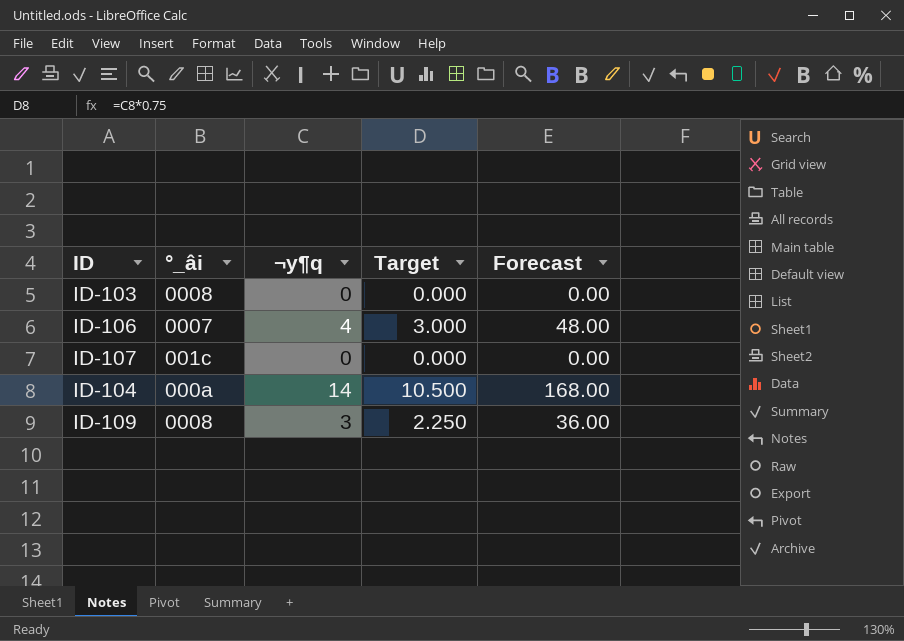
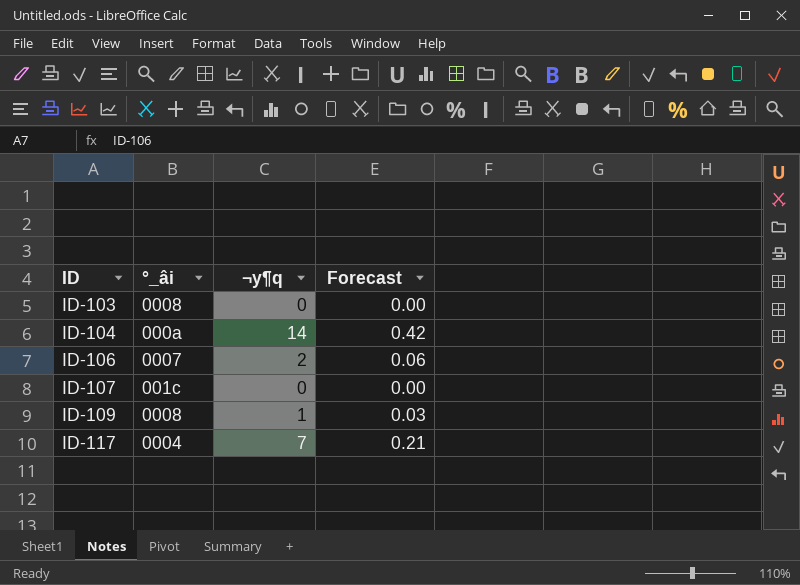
row order: none -> ID ascending
column Target | formula: [¬y¶q] * 0.75 -> none
column Forecast | formula: [¬y¶q] * 12 -> [¬y¶q] * 0.03
ID-106 | ¬y¶q: 4 -> 2
ID-109 | ¬y¶q: 3 -> 1
row ID-117: none -> 0004 | 7 | 0.21

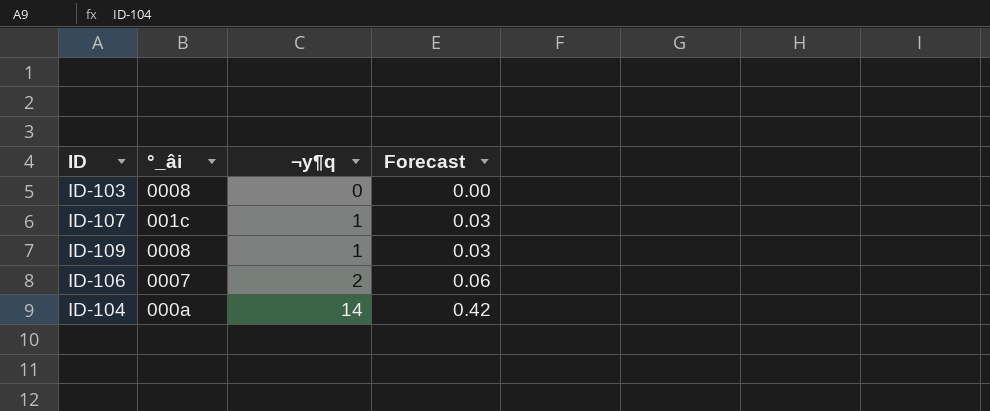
row order: ID ascending -> ¬y¶q ascending
row ID-117: 0004 | 7 | 0.21 -> none
ID-107 | ¬y¶q: 0 -> 1
ID-107 | Forecast: 0.00 -> 0.03

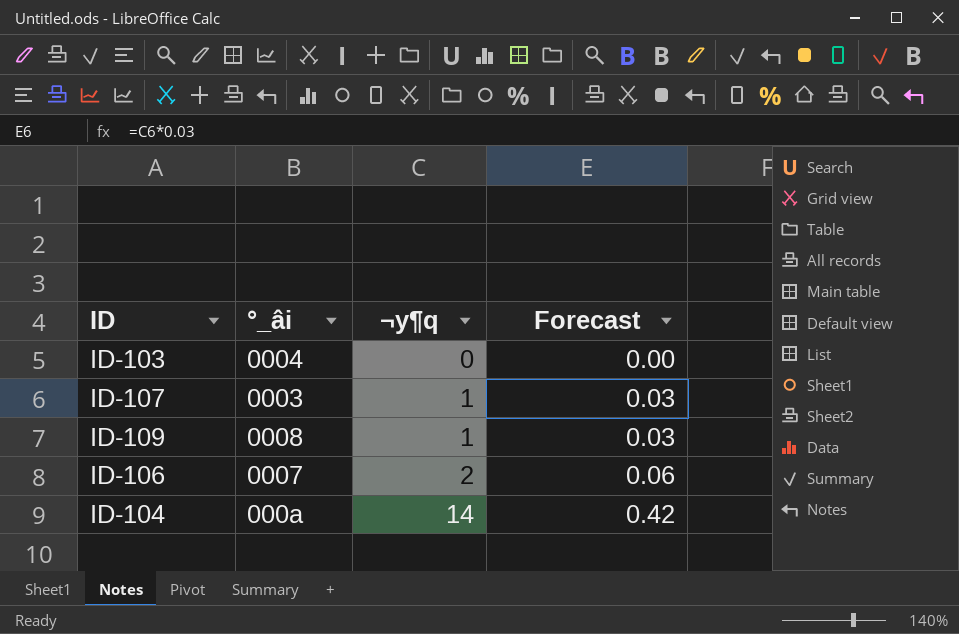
ID-103 | °_âi: 0008 -> 0004
ID-107 | °_âi: 001c -> 0003

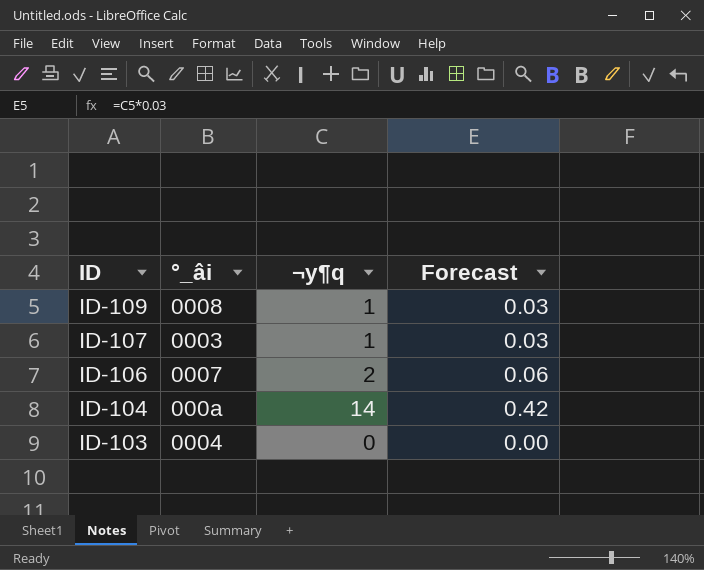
row order: ¬y¶q ascending -> ID descending

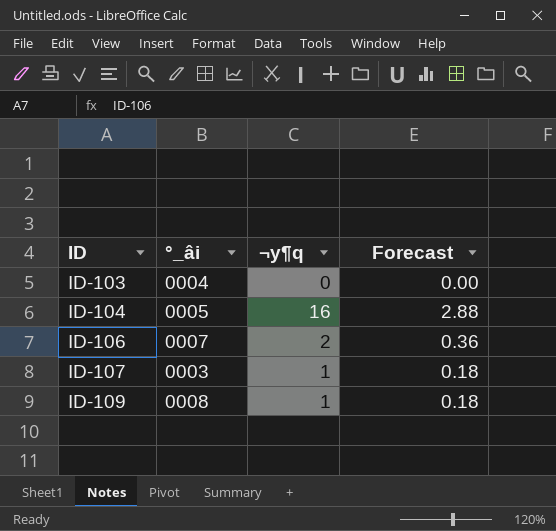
row order: ID descending -> ID ascending
column Forecast | formula: [¬y¶q] * 0.03 -> [¬y¶q] * 0.18
ID-104 | °_âi: 000a -> 0005
ID-104 | ¬y¶q: 14 -> 16

